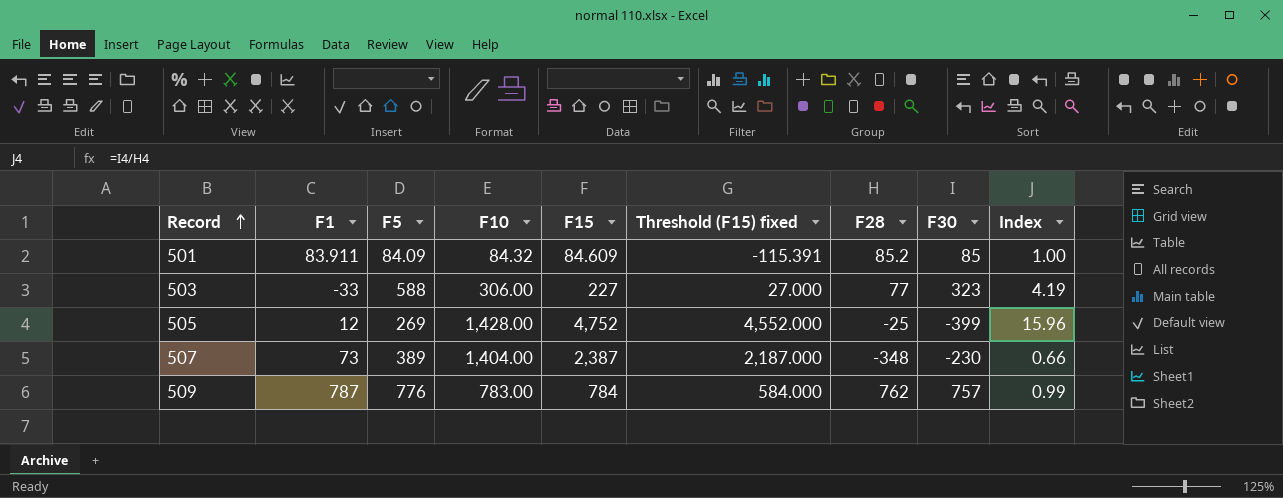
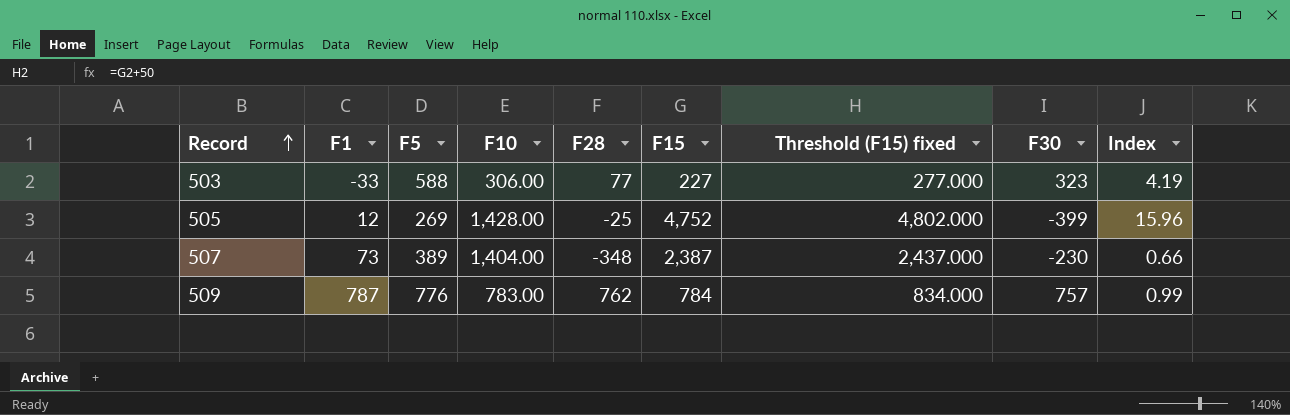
column F28 | position: 7 -> 5
column Threshold (F15) fixed | formula: [F15] - 200 -> [F15] + 50
row 501: 83.911 | 84.09 | 84.32 | 84.609 | -115.391 | 85.2 | 85 | 1.00 -> none

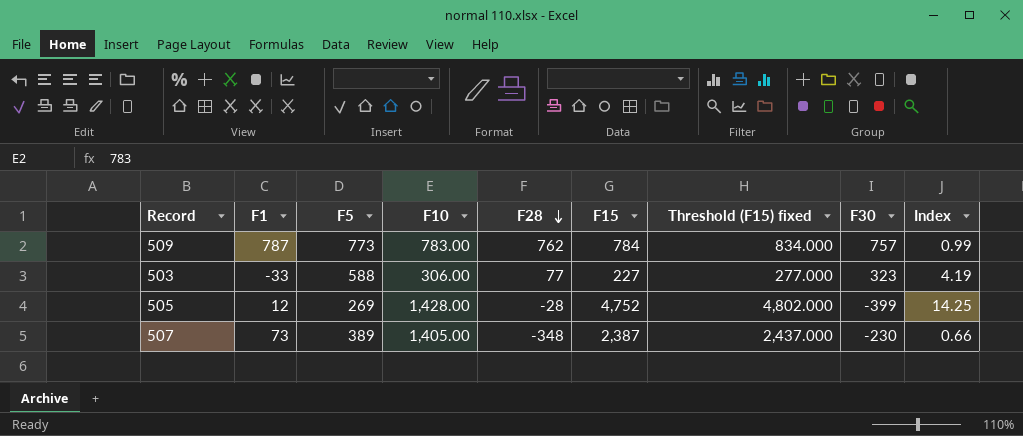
row order: Record ascending -> F28 descending
509 | F5: 776 -> 773
505 | F28: -25 -> -28
505 | Index: 15.96 -> 14.25
507 | F10: 1,404.00 -> 1,405.00

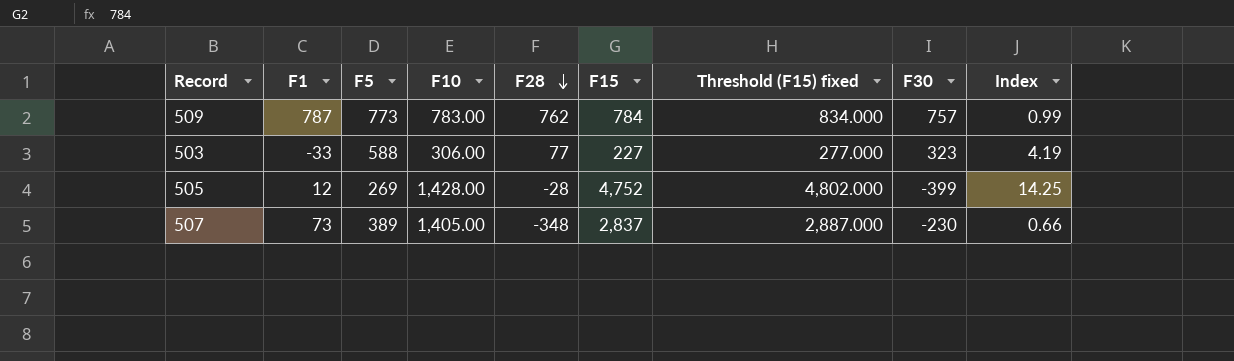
507 | F15: 2,387 -> 2,837
507 | Threshold (F15) fixed: 2,437.000 -> 2,887.000

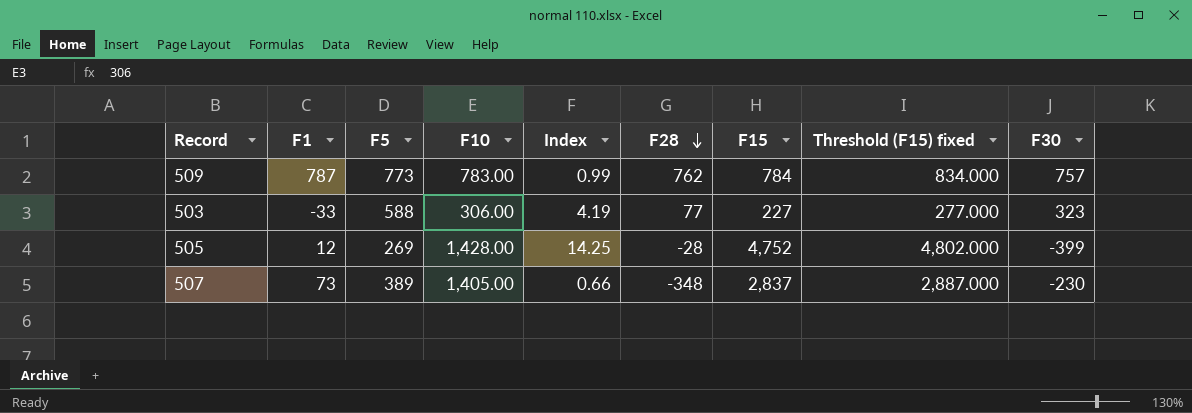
column Index | position: 9 -> 5

